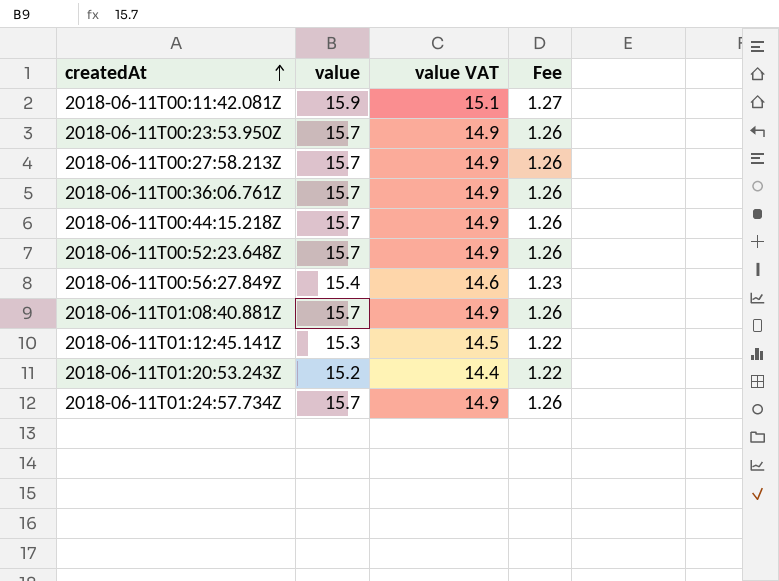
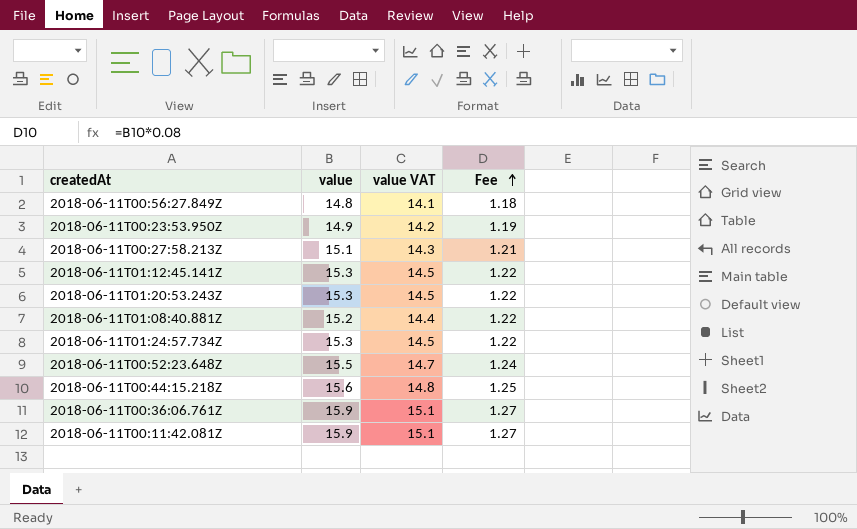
row order: createdAt ascending -> Fee ascending
2018-06-11T00:56:27.849Z | value: 15.4 -> 14.8
2018-06-11T00:56:27.849Z | value VAT: 14.6 -> 14.1
2018-06-11T00:56:27.849Z | Fee: 1.23 -> 1.18
2018-06-11T00:23:53.950Z | value: 15.7 -> 14.9
2018-06-11T00:23:53.950Z | value VAT: 14.9 -> 14.2
2018-06-11T00:23:53.950Z | Fee: 1.26 -> 1.19
2018-06-11T00:27:58.213Z | value: 15.7 -> 15.1
2018-06-11T00:27:58.213Z | value VAT: 14.9 -> 14.3
2018-06-11T00:27:58.213Z | Fee: 1.26 -> 1.21
2018-06-11T01:20:53.243Z | value: 15.2 -> 15.3
2018-06-11T01:20:53.243Z | value VAT: 14.4 -> 14.5
2018-06-11T01:08:40.881Z | value: 15.7 -> 15.2
2018-06-11T01:08:40.881Z | value VAT: 14.9 -> 14.4
2018-06-11T01:08:40.881Z | Fee: 1.26 -> 1.22
2018-06-11T01:24:57.734Z | value: 15.7 -> 15.3
2018-06-11T01:24:57.734Z | value VAT: 14.9 -> 14.5
2018-06-11T01:24:57.734Z | Fee: 1.26 -> 1.22
2018-06-11T00:52:23.648Z | value: 15.7 -> 15.5
2018-06-11T00:52:23.648Z | value VAT: 14.9 -> 14.7
2018-06-11T00:52:23.648Z | Fee: 1.26 -> 1.24
2018-06-11T00:44:15.218Z | value: 15.7 -> 15.6
2018-06-11T00:44:15.218Z | value VAT: 14.9 -> 14.8
2018-06-11T00:44:15.218Z | Fee: 1.26 -> 1.25
2018-06-11T00:36:06.761Z | value: 15.7 -> 15.9
2018-06-11T00:36:06.761Z | value VAT: 14.9 -> 15.1
2018-06-11T00:36:06.761Z | Fee: 1.26 -> 1.27

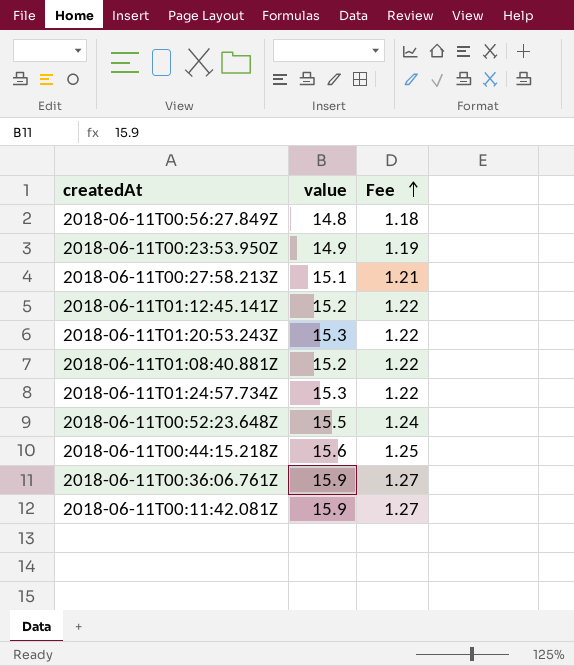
column value VAT | formula: [value] * 0.95 -> none
2018-06-11T01:12:45.141Z | value: 15.3 -> 15.2

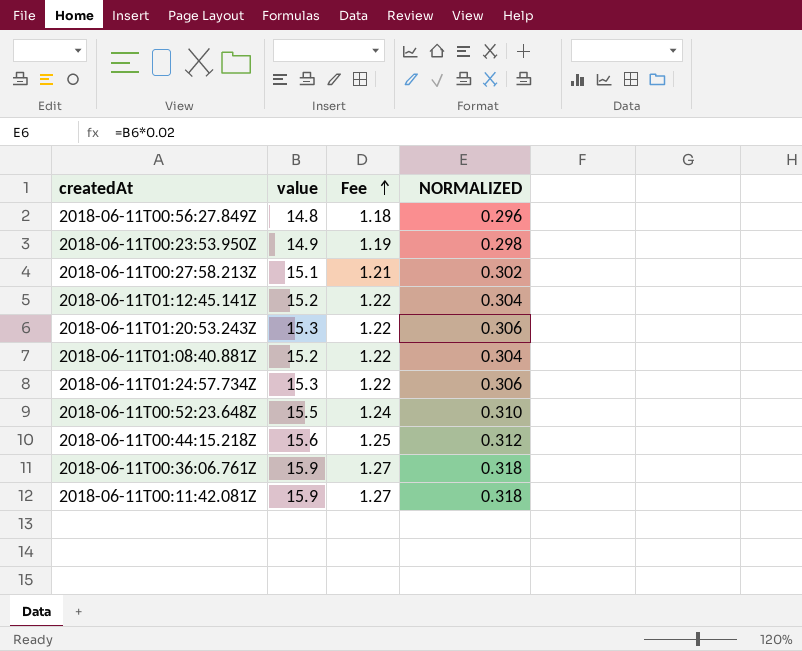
column NORMALIZED | formula: none -> [value] * 0.02

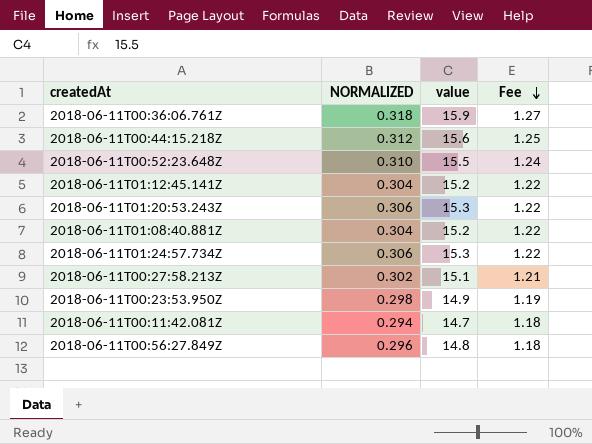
row order: Fee ascending -> Fee descending
column NORMALIZED | position: 4 -> 2
2018-06-11T00:11:42.081Z | NORMALIZED: 0.318 -> 0.294
2018-06-11T00:11:42.081Z | value: 15.9 -> 14.7
2018-06-11T00:11:42.081Z | Fee: 1.27 -> 1.18

